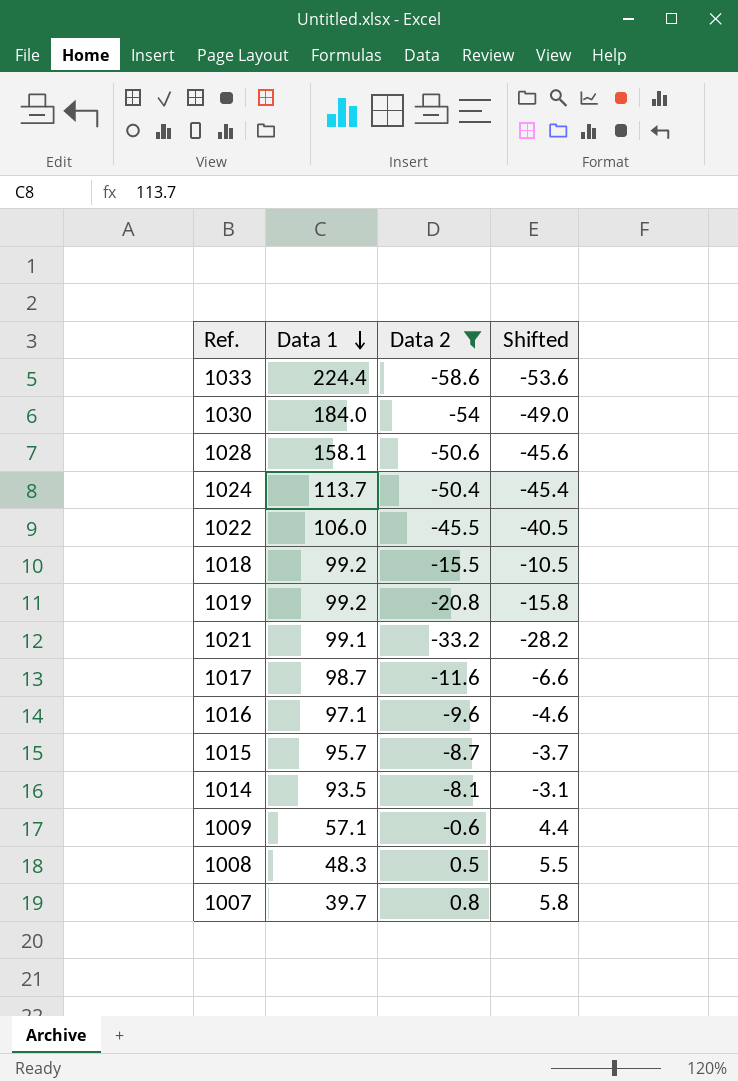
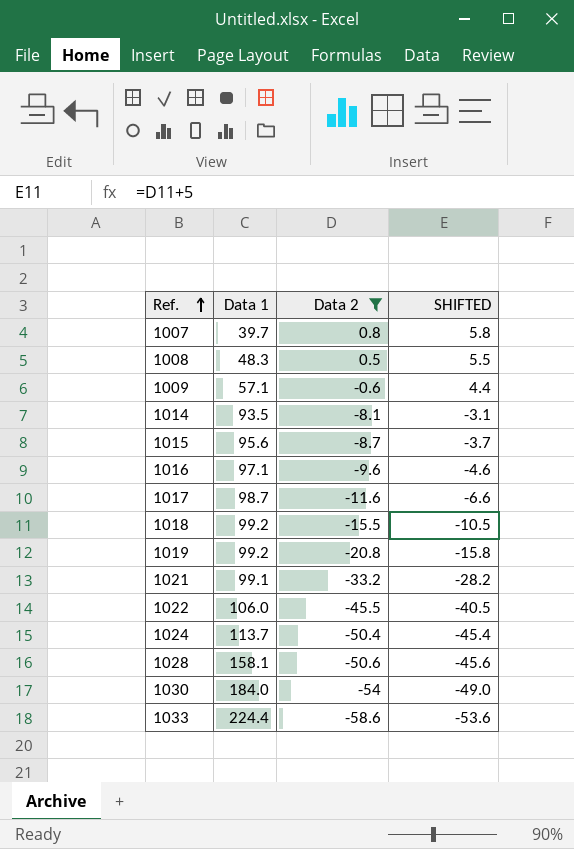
row order: Data 1 descending -> Ref. ascending
column name: Shifted -> SHIFTED
1015 | Data 1: 95.7 -> 95.6

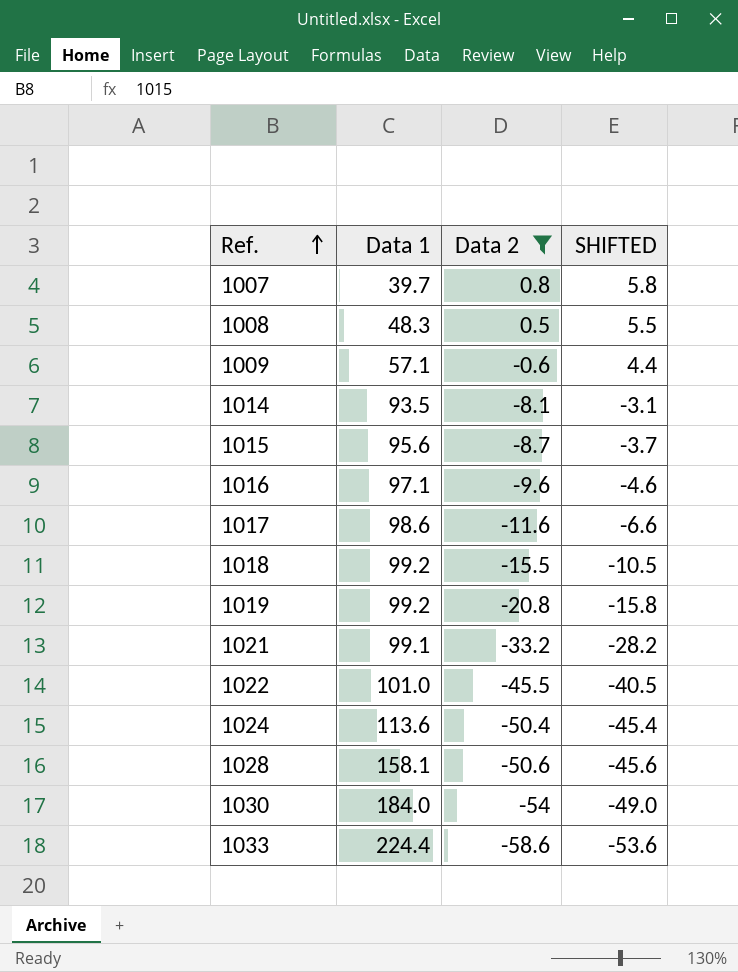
1017 | Data 1: 98.7 -> 98.6
1022 | Data 1: 106.0 -> 101.0
1024 | Data 1: 113.7 -> 113.6

